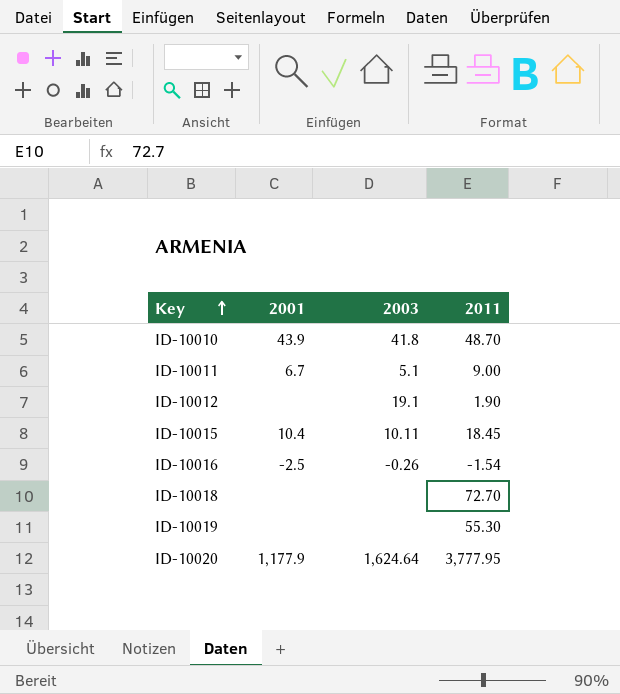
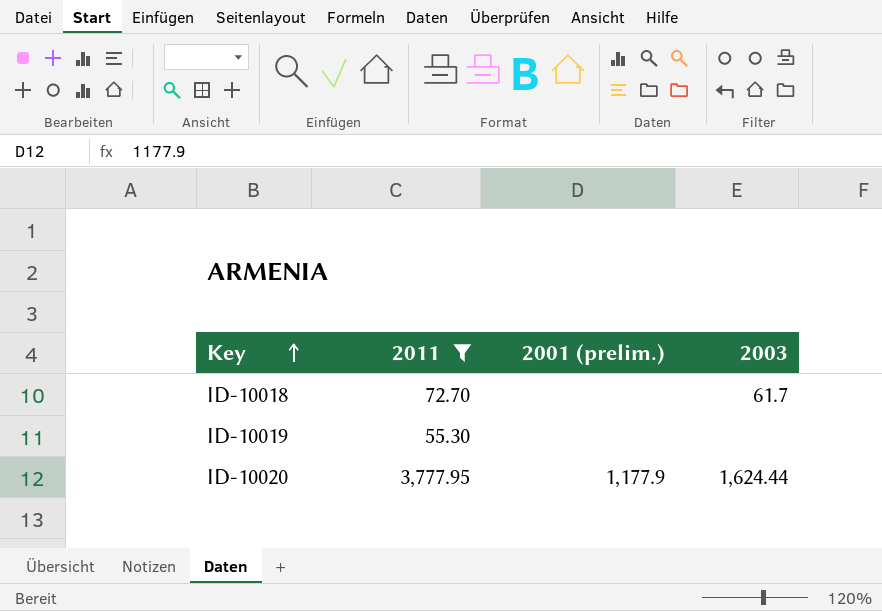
filter: none -> 2011 >= 55.30
column 2011 | position: 4 -> 2
column name: 2001 -> 2001 (prelim.)
ID-10018 | 2003: none -> 61.7
ID-10020 | 2003: 1,624.64 -> 1,624.44

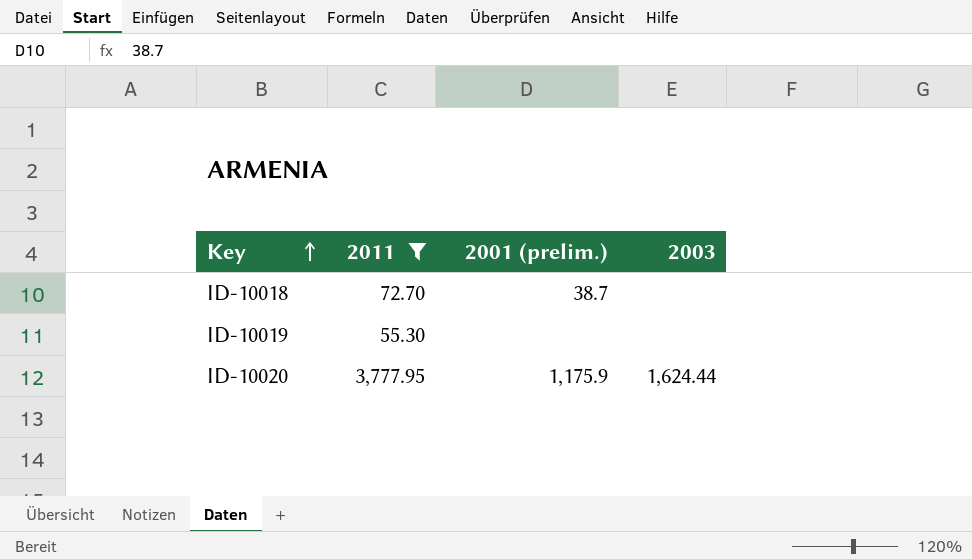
ID-10018 | 2001 (prelim.): none -> 38.7
ID-10018 | 2003: 61.7 -> none
ID-10020 | 2001 (prelim.): 1,177.9 -> 1,175.9

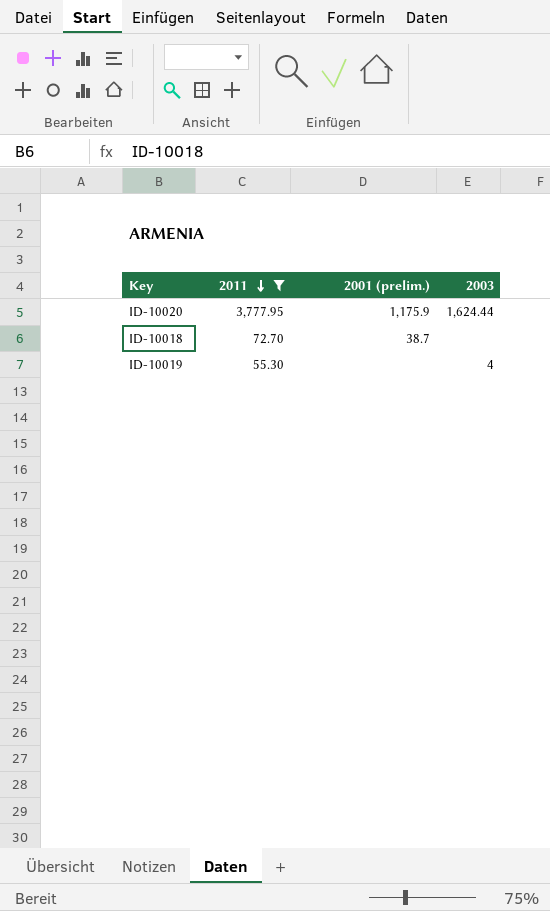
row order: Key ascending -> 2011 descending
ID-10019 | 2003: none -> 4

